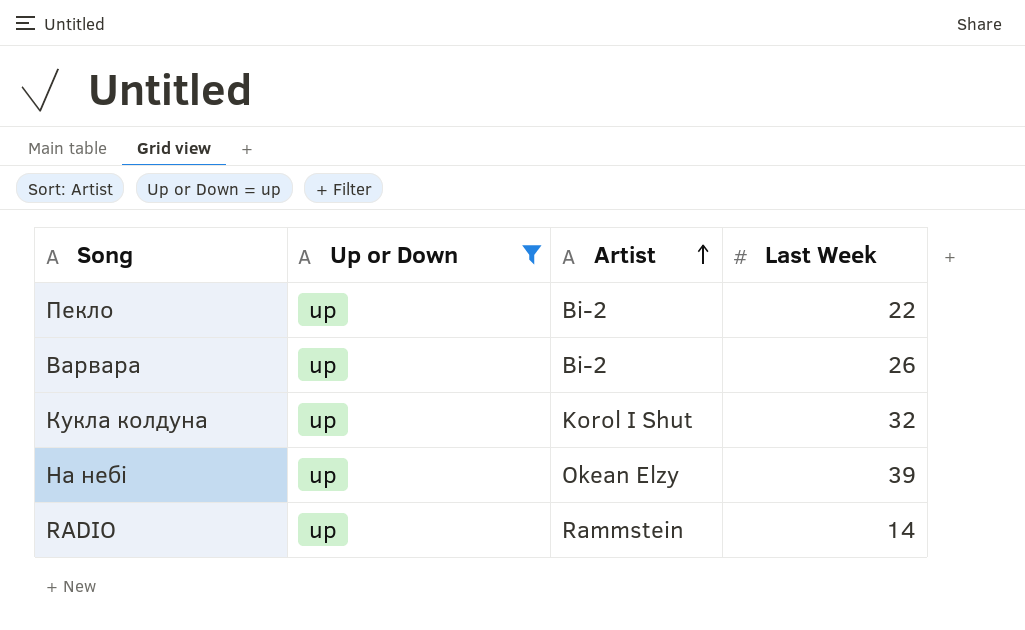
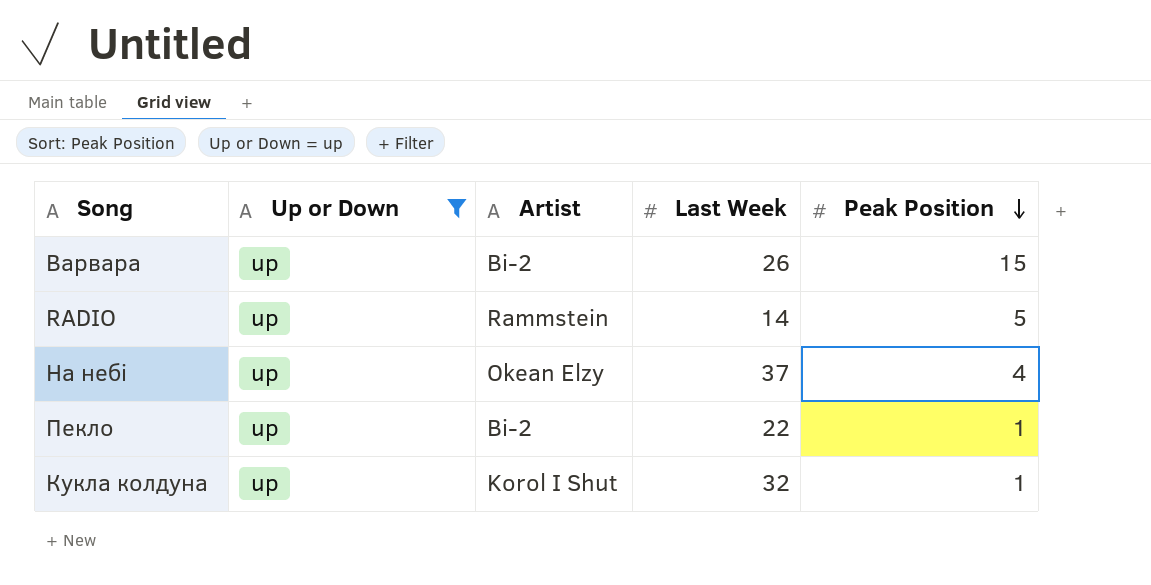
row order: Artist ascending -> Peak Position descending
column Peak Position | position: none -> 5
На небі | Last Week: 39 -> 37

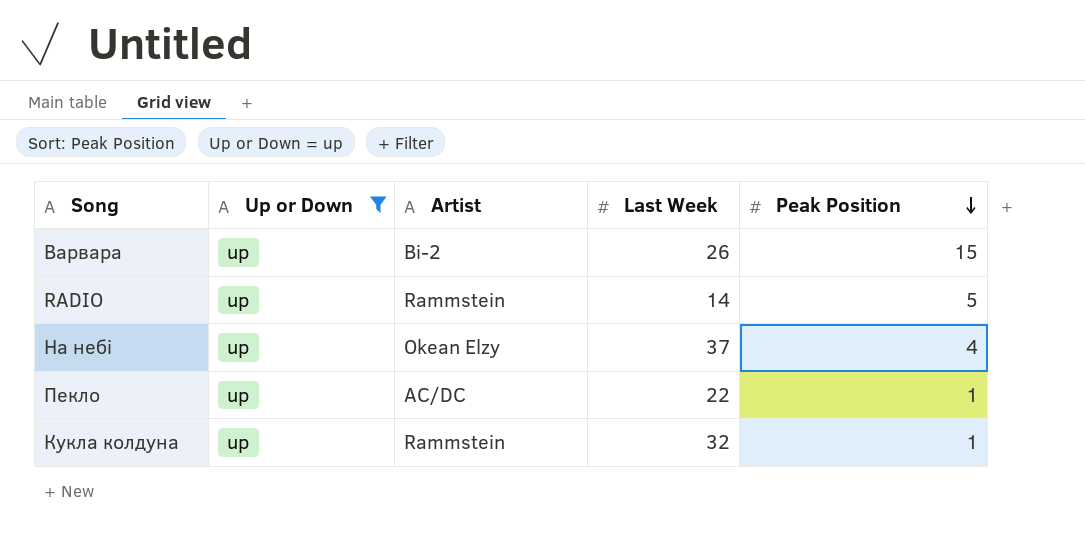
Пекло | Artist: Bi-2 -> AC/DC
Кукла колдуна | Artist: Korol I Shut -> Rammstein

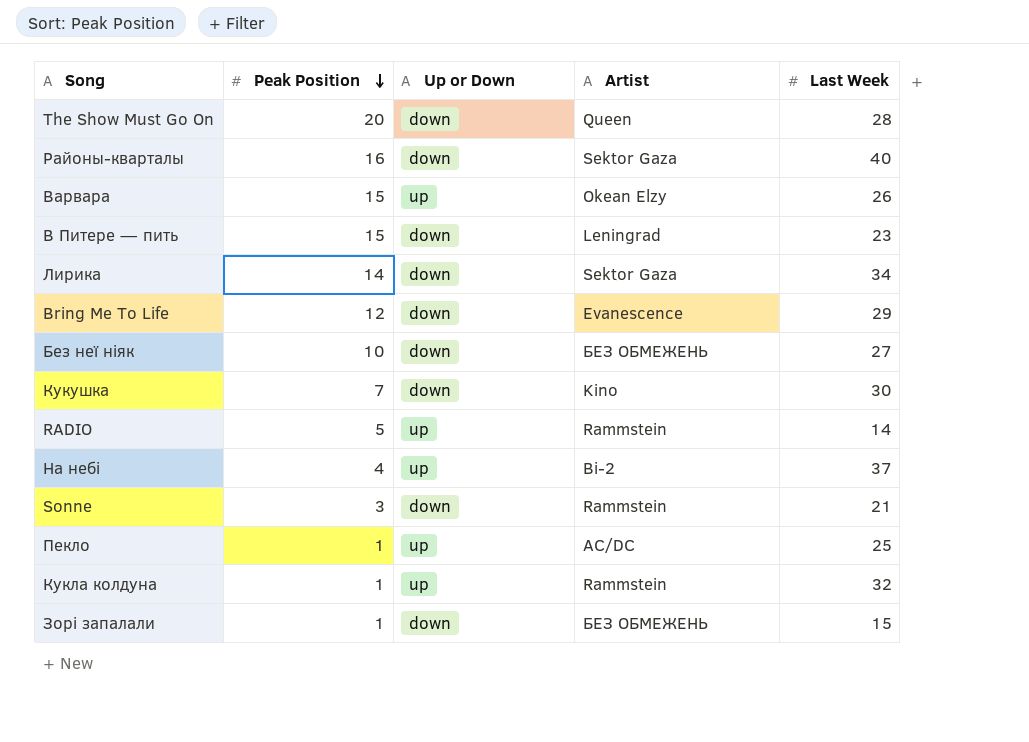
filter: Up or Down = up -> none
column Peak Position | position: 5 -> 2
Варвара | Artist: Bi-2 -> Okean Elzy
На небі | Artist: Okean Elzy -> Bi-2
Пекло | Last Week: 22 -> 25

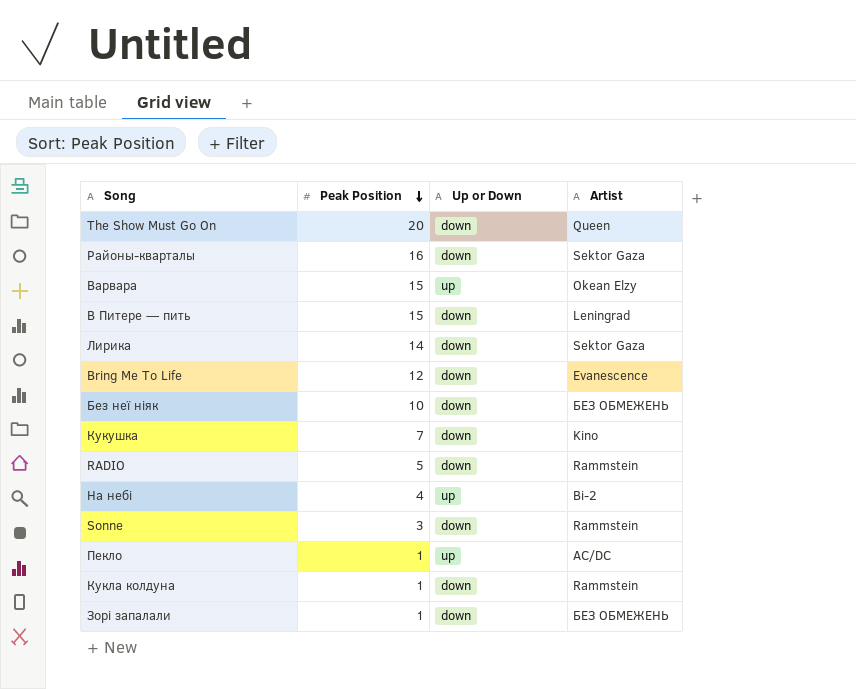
column Last Week | position: 5 -> none
RADIO | Up or Down: up -> down
Кукла колдуна | Up or Down: up -> down

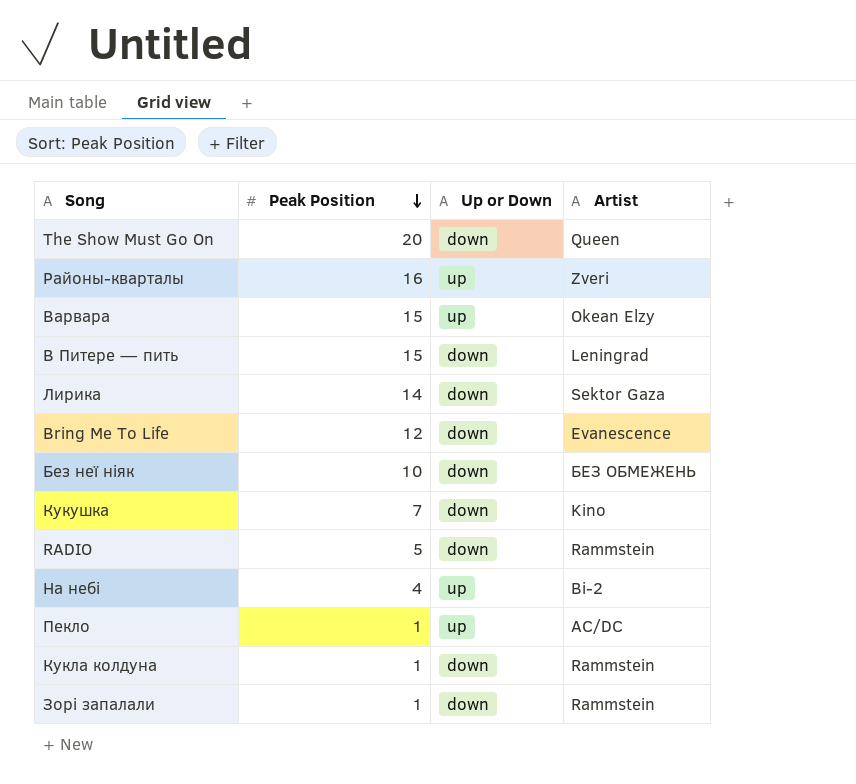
row Sonne: 3 | down | Rammstein -> none
Районы-кварталы | Up or Down: down -> up
Районы-кварталы | Artist: Sektor Gaza -> Zveri
Зорі запалали | Artist: БЕЗ ОБМЕЖЕНЬ -> Rammstein

